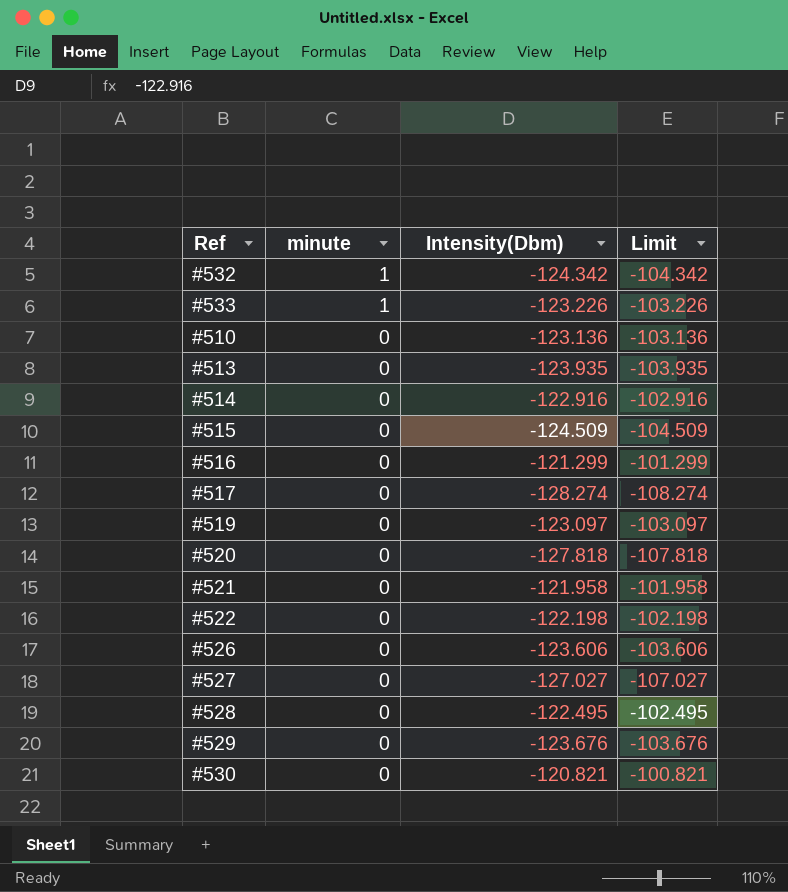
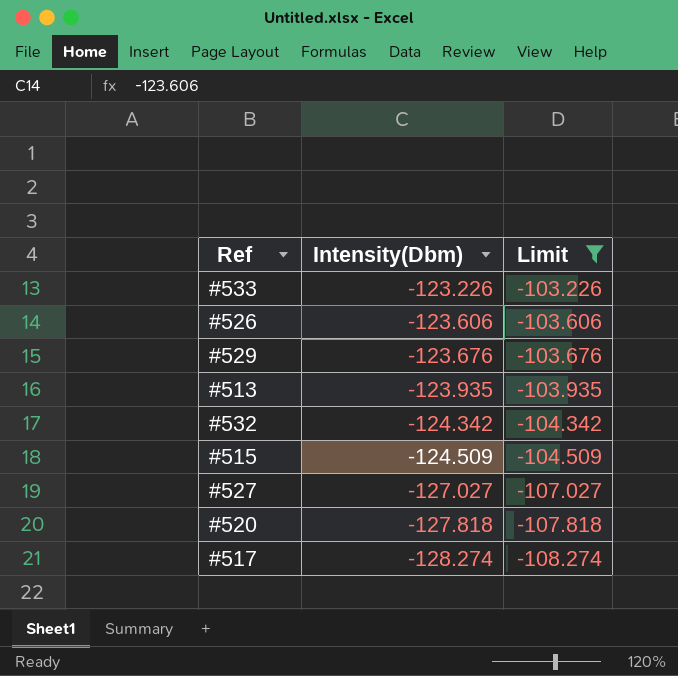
filter: none -> Limit <= -103.226
row order: minute descending -> Intensity(Dbm) descending
column minute | position: 2 -> none

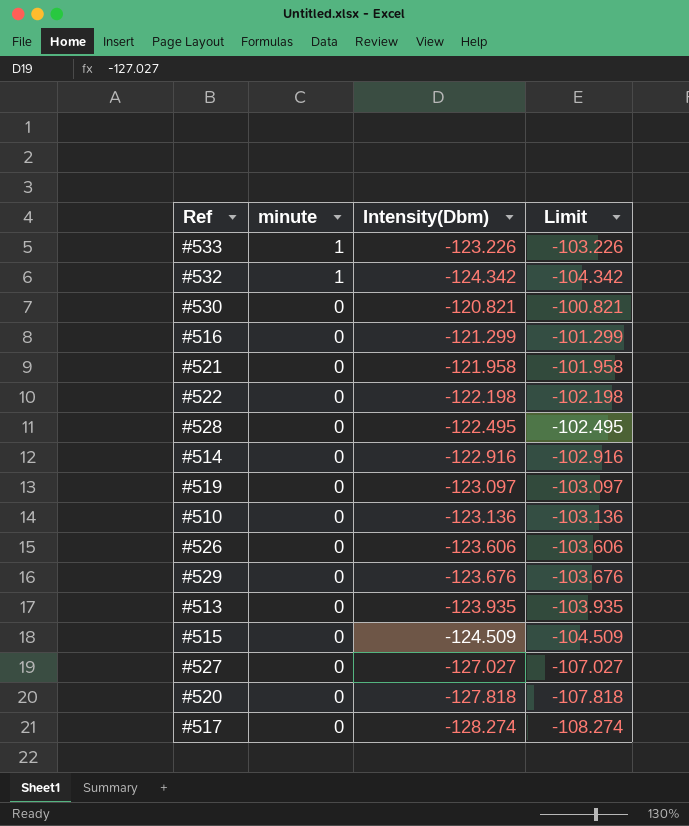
filter: Limit <= -103.226 -> none
row order: Intensity(Dbm) descending -> minute descending
column minute | position: none -> 2

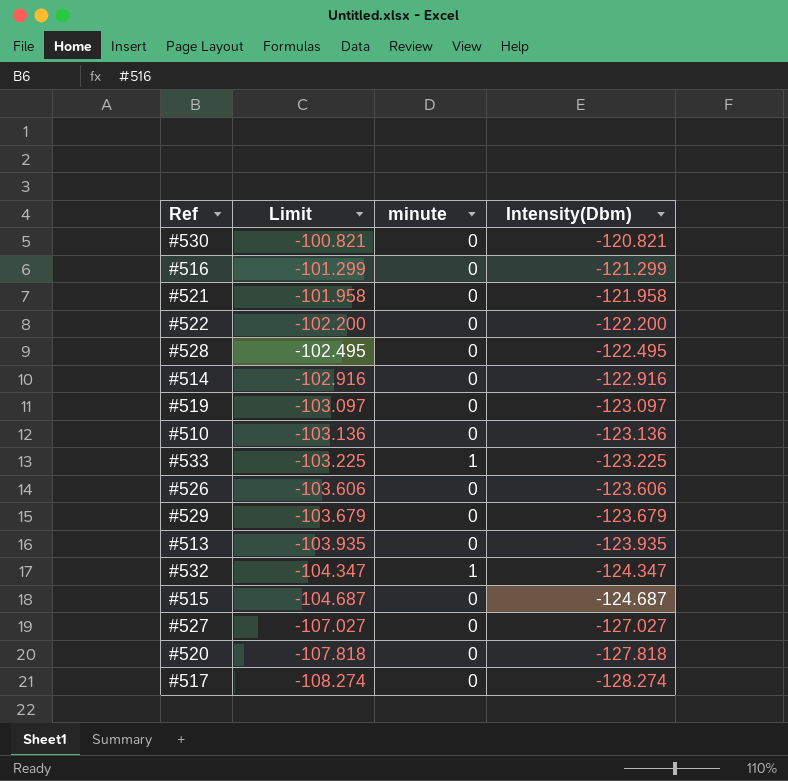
row order: minute descending -> Limit descending
column Limit | position: 4 -> 2
#522 | Limit: -102.198 -> -102.200
#522 | Intensity(Dbm): -122.198 -> -122.200
#533 | Limit: -103.226 -> -103.225
#533 | Intensity(Dbm): -123.226 -> -123.225
#529 | Limit: -103.676 -> -103.679
#529 | Intensity(Dbm): -123.676 -> -123.679
#532 | Limit: -104.342 -> -104.347
#532 | Intensity(Dbm): -124.342 -> -124.347
#515 | Limit: -104.509 -> -104.687
#515 | Intensity(Dbm): -124.509 -> -124.687

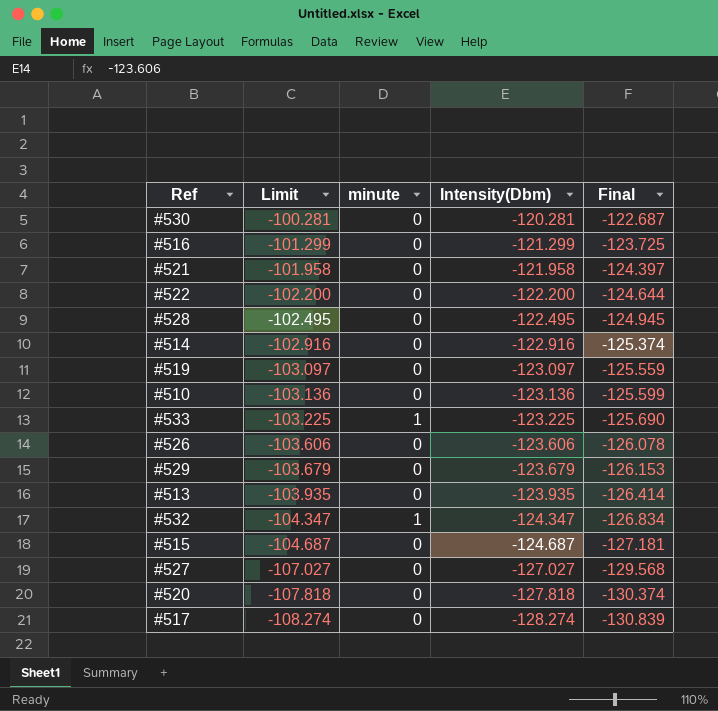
column Final | formula: none -> [Intensity(Dbm)] * 1.02
#530 | Limit: -100.821 -> -100.281
#530 | Intensity(Dbm): -120.821 -> -120.281

